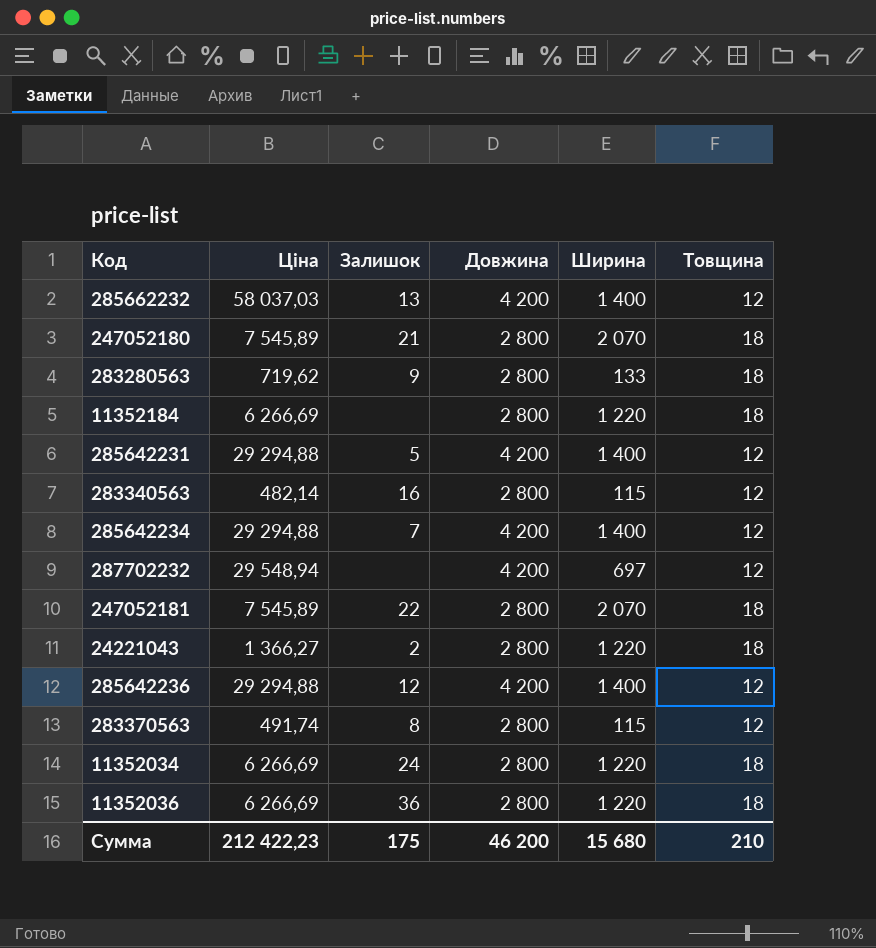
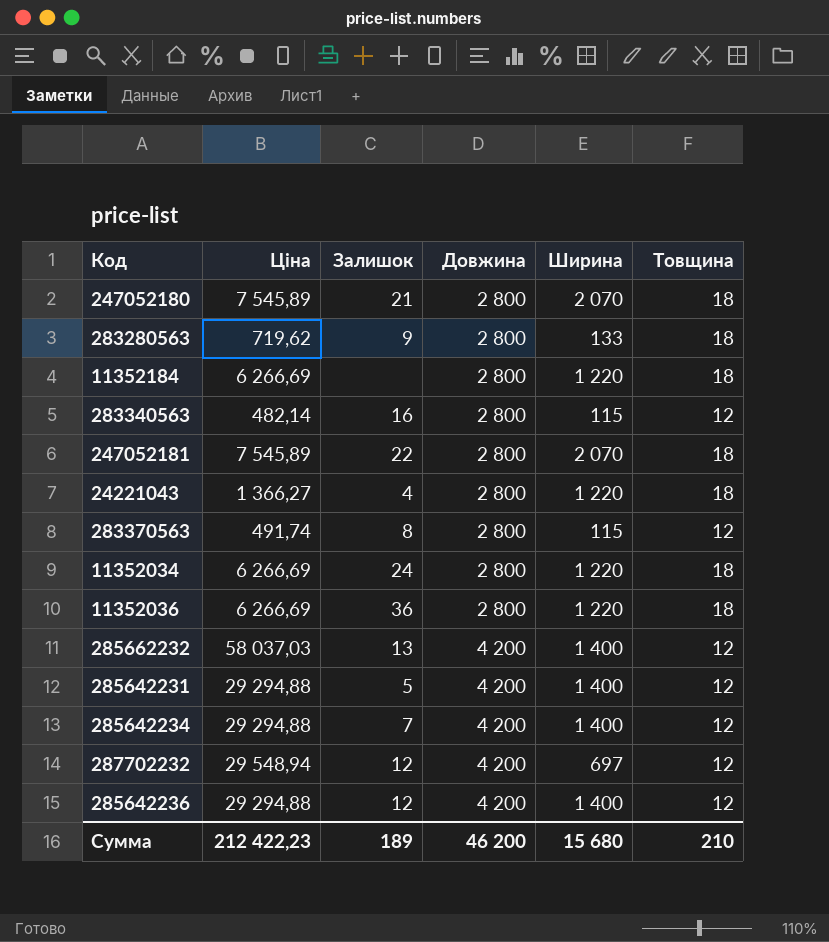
row order: none -> Довжина ascending
24221043 | Залишок: 2 -> 4
287702232 | Залишок: none -> 12
Сумма | Залишок: 175 -> 189

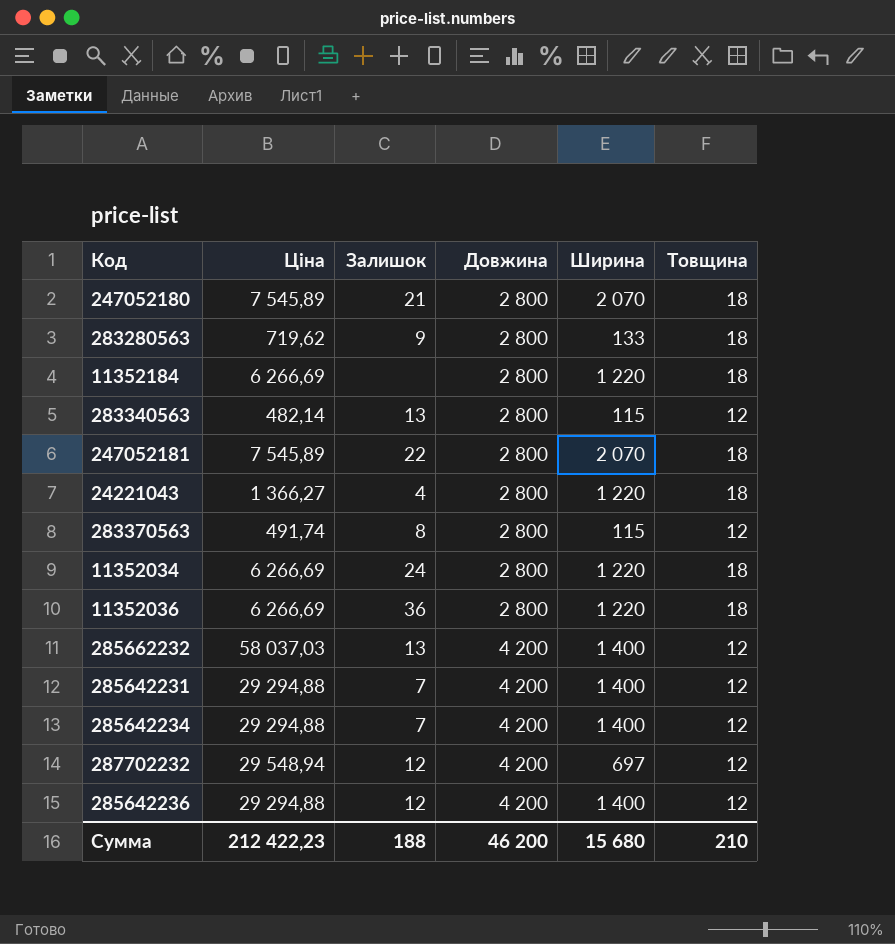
283340563 | Залишок: 16 -> 13
285642231 | Залишок: 5 -> 7
Сумма | Залишок: 189 -> 188

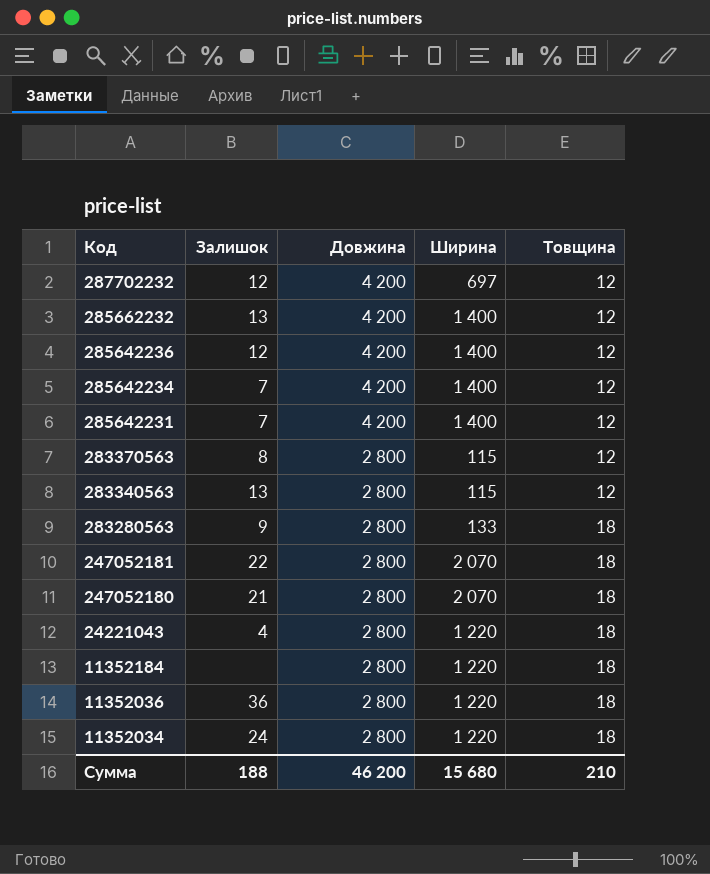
row order: Довжина ascending -> Код descending
column Ціна | position: 2 -> none

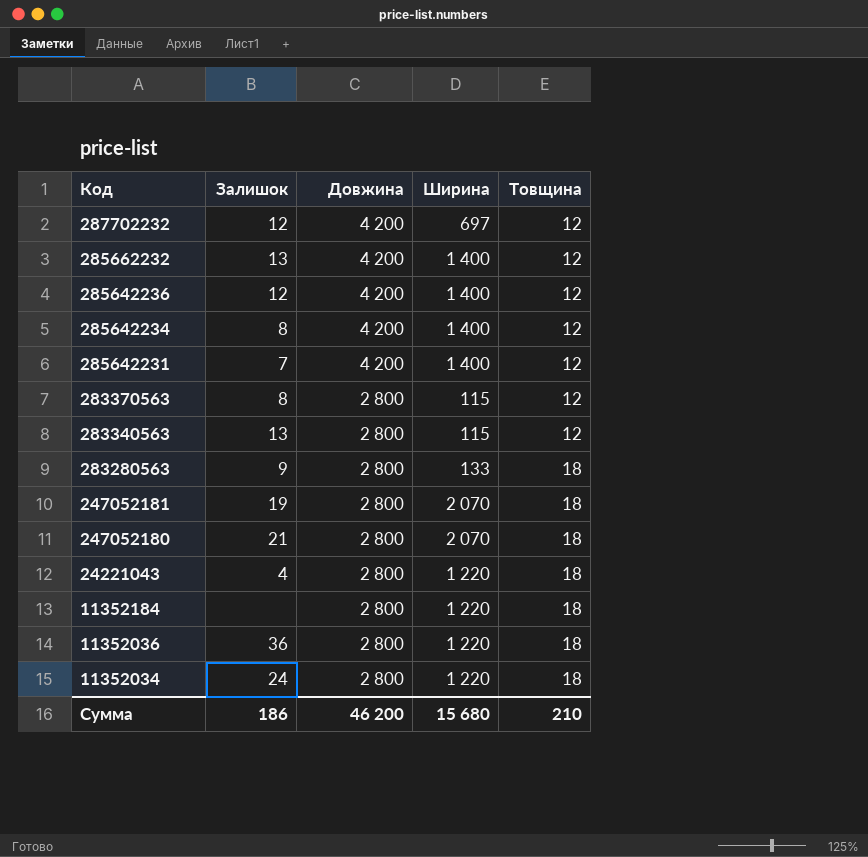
285642234 | Залишок: 7 -> 8
247052181 | Залишок: 22 -> 19
Сумма | Залишок: 188 -> 186

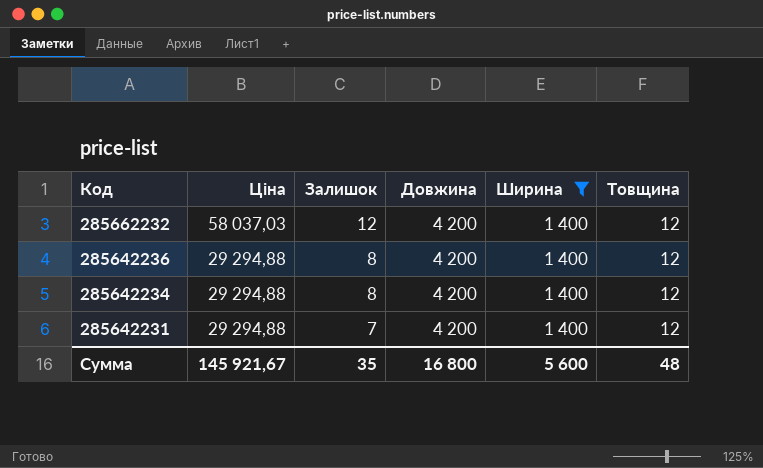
filter: none -> Ширина = 1 400
column Ціна | position: none -> 2
285662232 | Залишок: 13 -> 12
285642236 | Залишок: 12 -> 8
Сумма | Залишок: 186 -> 35
Сумма | Довжина: 46 200 -> 16 800
Сумма | Ширина: 15 680 -> 5 600
Сумма | Товщина: 210 -> 48

